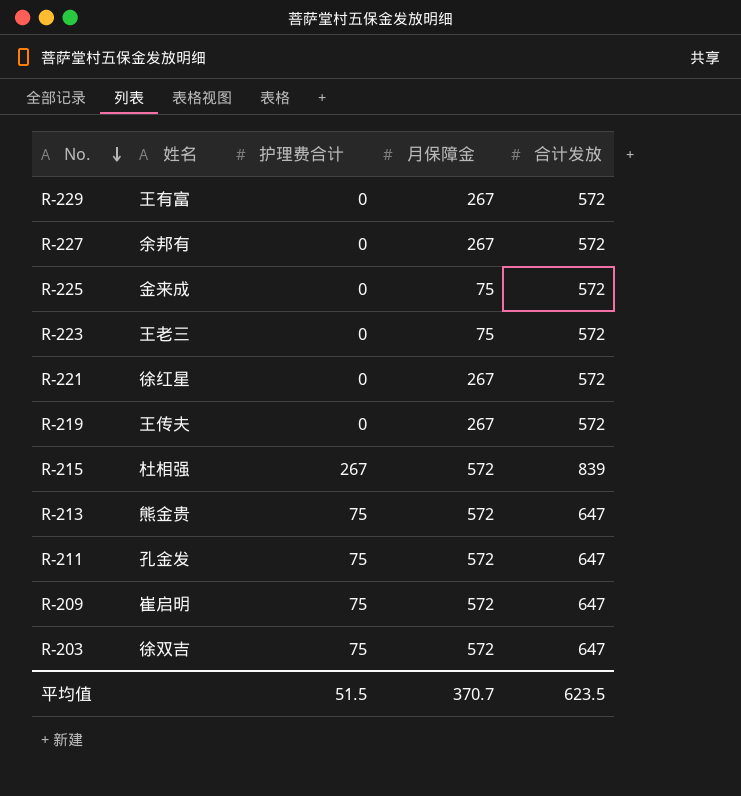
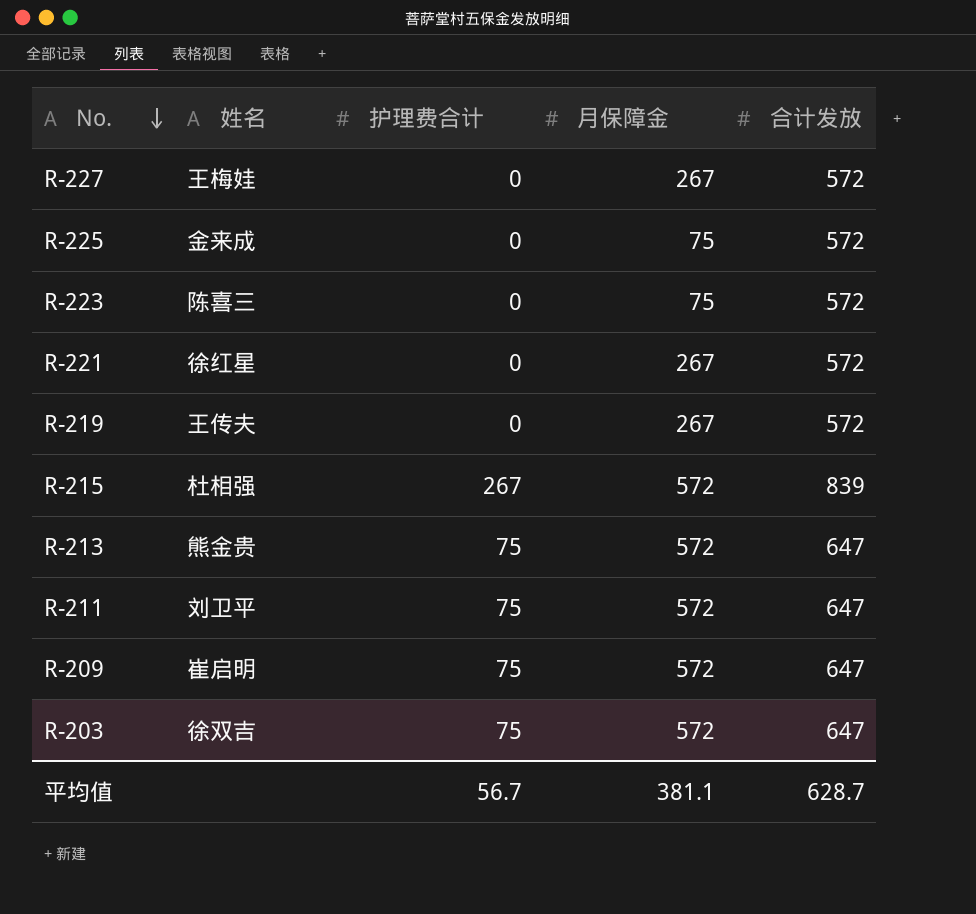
row R-229: 王有富 | 0 | 267 | 572 -> none
R-227 | 姓名: 余邦有 -> 王梅娃
R-223 | 姓名: 王老三 -> 陈喜三
R-211 | 姓名: 孔金发 -> 刘卫平
平均值 | 护理费合计: 51.5 -> 56.7
平均值 | 月保障金: 370.7 -> 381.1
平均值 | 合计发放: 623.5 -> 628.7

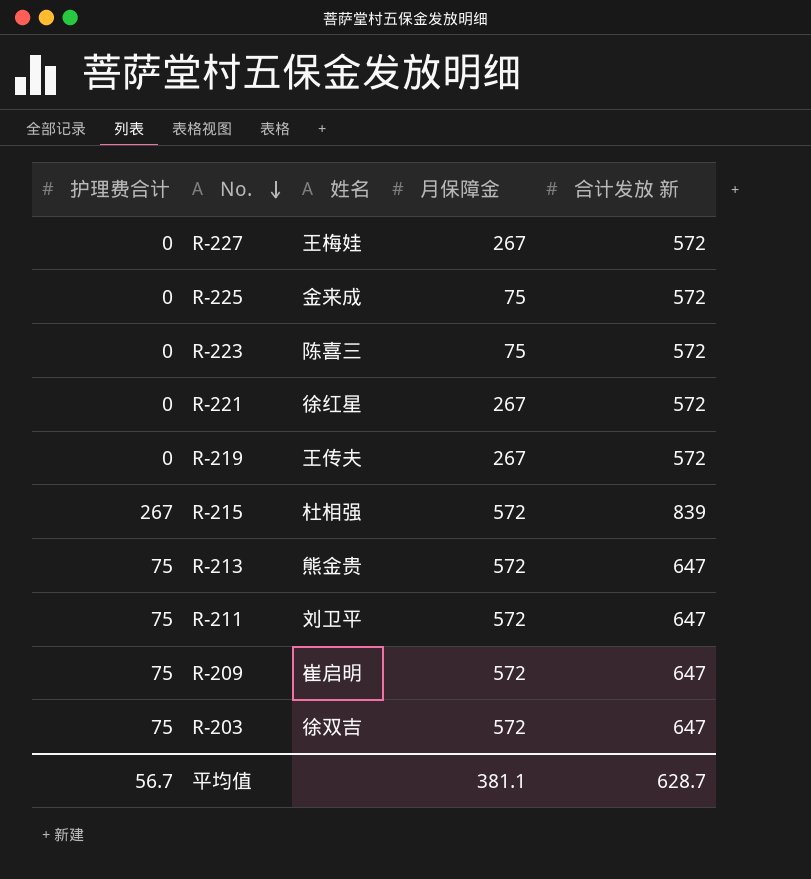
column 护理费合计 | position: 3 -> 1
column name: 合计发放 -> 合计发放 新

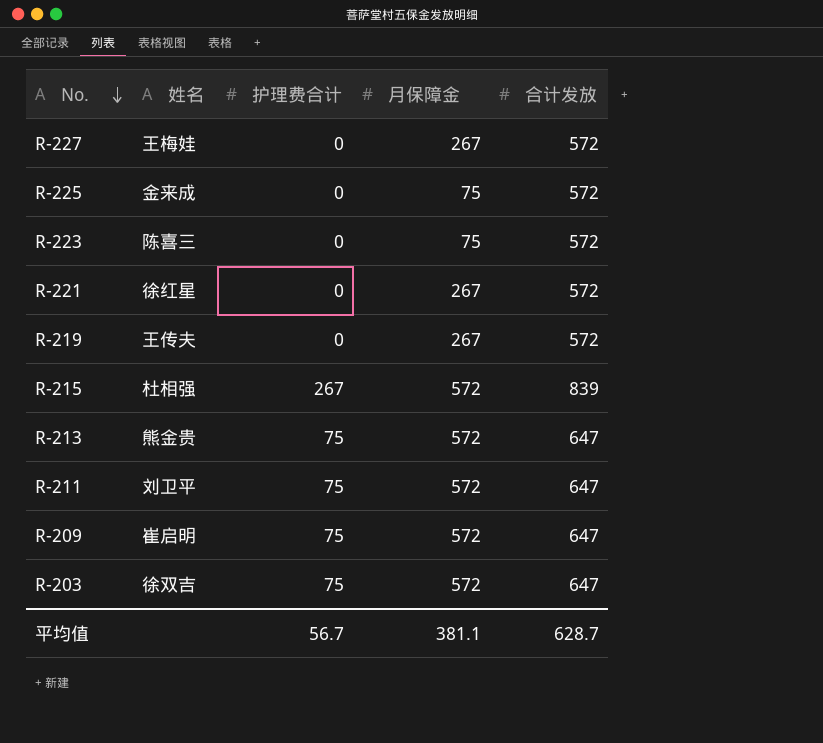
column 护理费合计 | position: 1 -> 3
column name: 合计发放 新 -> 合计发放

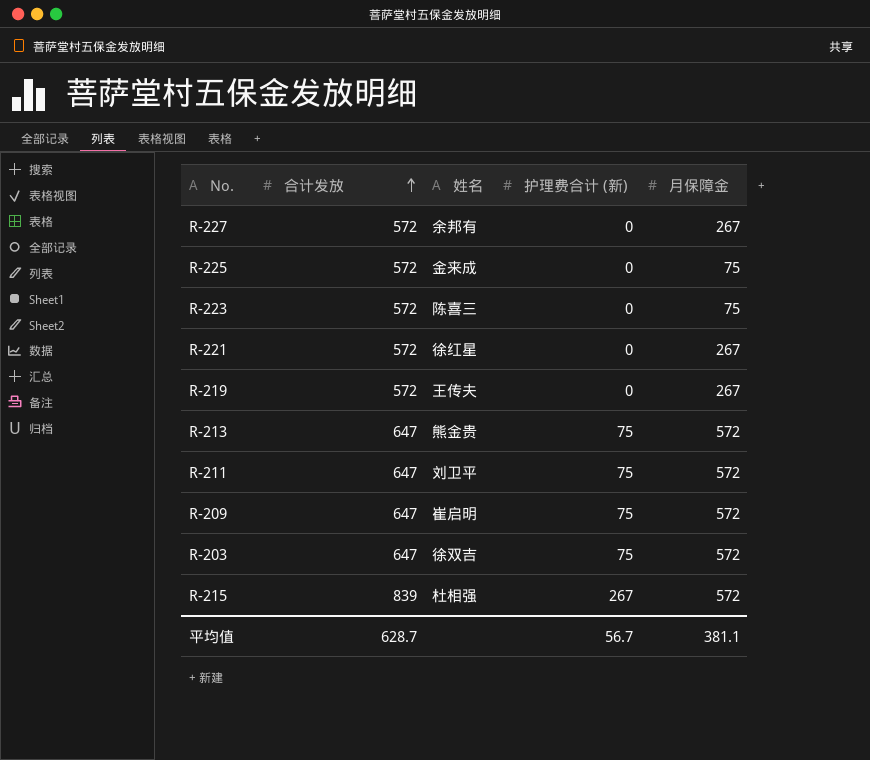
row order: No. descending -> 合计发放 ascending
column 合计发放 | position: 5 -> 2
column name: 护理费合计 -> 护理费合计 (新)
R-227 | 姓名: 王梅娃 -> 余邦有

